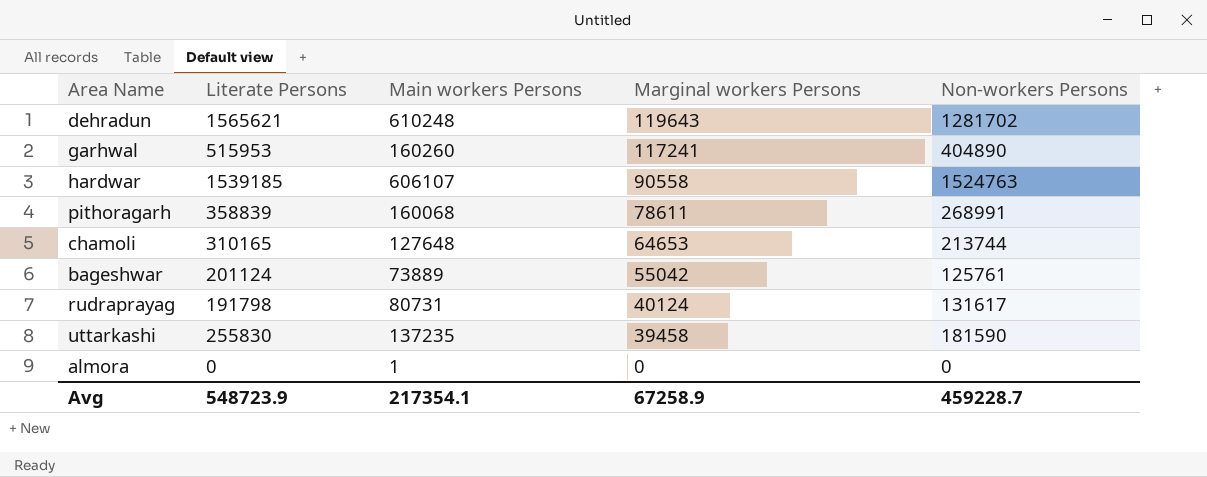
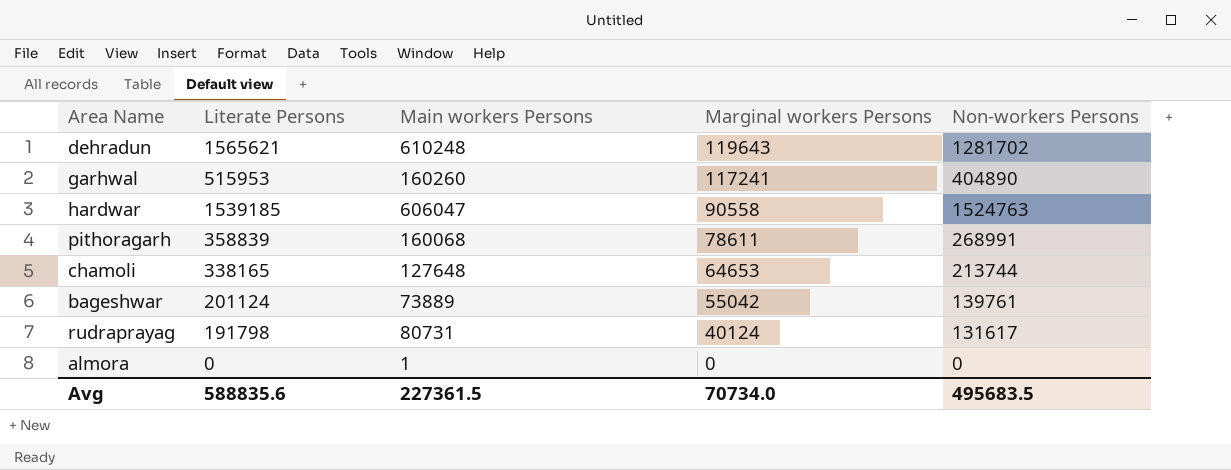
row uttarkashi: 255830 | 137235 | 39458 | 181590 -> none
hardwar | Main workers Persons: 606107 -> 606047
chamoli | Literate Persons: 310165 -> 338165
bageshwar | Non-workers Persons: 125761 -> 139761
Avg | Literate Persons: 548723.9 -> 588835.6
Avg | Main workers Persons: 217354.1 -> 227361.5
Avg | Marginal workers Persons: 67258.9 -> 70734.0
Avg | Non-workers Persons: 459228.7 -> 495683.5

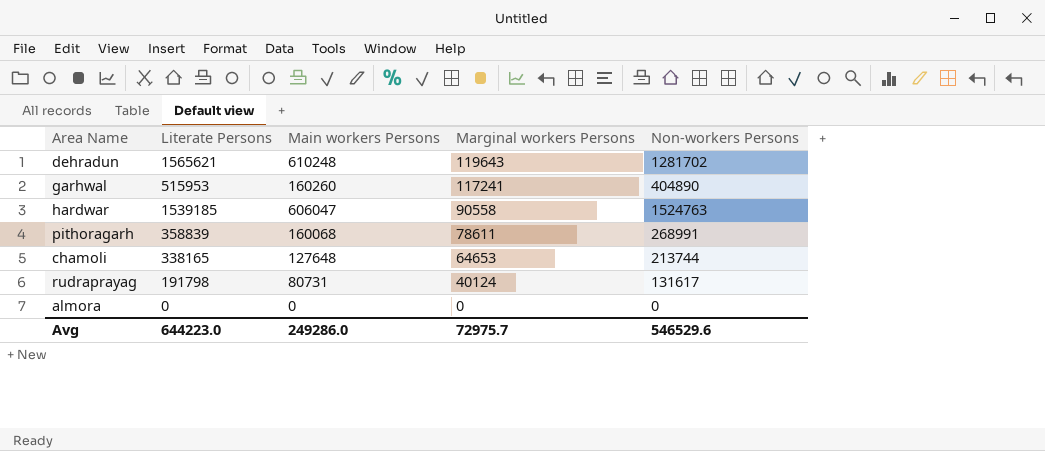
row bageshwar: 201124 | 73889 | 55042 | 139761 -> none
almora | Main workers Persons: 1 -> 0
Avg | Literate Persons: 588835.6 -> 644223.0
Avg | Main workers Persons: 227361.5 -> 249286.0
Avg | Marginal workers Persons: 70734.0 -> 72975.7
Avg | Non-workers Persons: 495683.5 -> 546529.6

